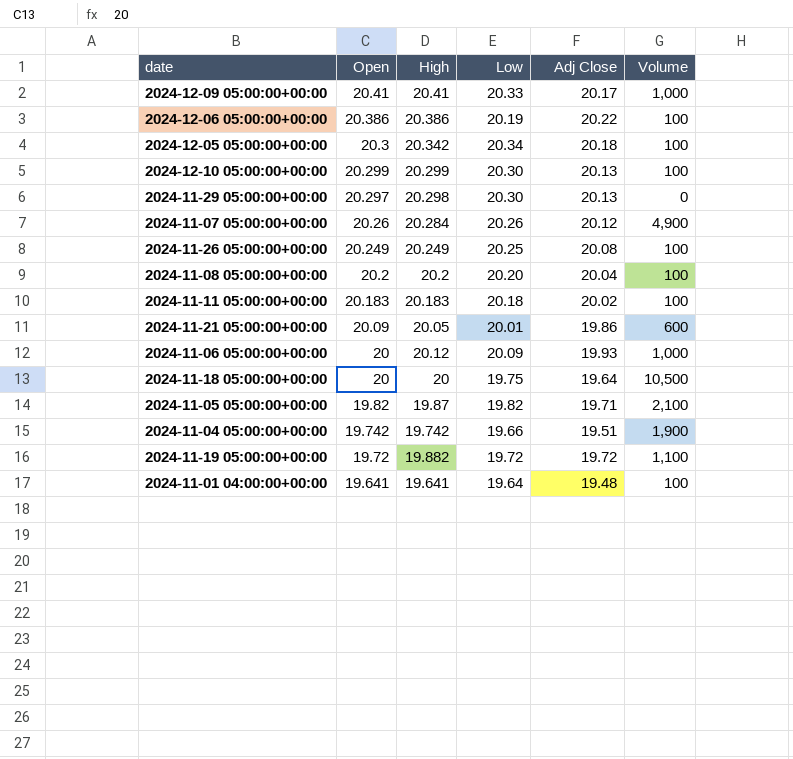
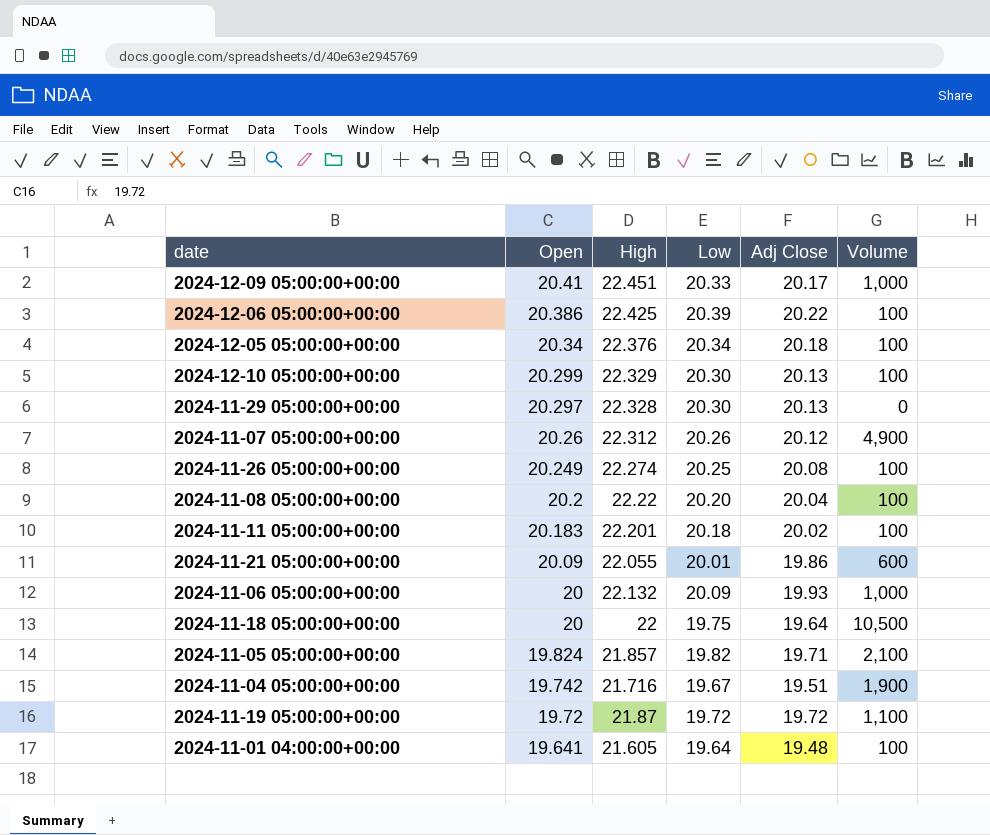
2024-12-09 05:00:00+00:00 | High: 20.41 -> 22.451
2024-12-06 05:00:00+00:00 | High: 20.386 -> 22.425
2024-12-06 05:00:00+00:00 | Low: 20.19 -> 20.39
2024-12-05 05:00:00+00:00 | Open: 20.3 -> 20.34
2024-12-05 05:00:00+00:00 | High: 20.342 -> 22.376
2024-12-10 05:00:00+00:00 | High: 20.299 -> 22.329
2024-11-29 05:00:00+00:00 | High: 20.298 -> 22.328
2024-11-07 05:00:00+00:00 | High: 20.284 -> 22.312
2024-11-26 05:00:00+00:00 | High: 20.249 -> 22.274
2024-11-08 05:00:00+00:00 | High: 20.2 -> 22.22
2024-11-11 05:00:00+00:00 | High: 20.183 -> 22.201
2024-11-21 05:00:00+00:00 | High: 20.05 -> 22.055
2024-11-06 05:00:00+00:00 | High: 20.12 -> 22.132
2024-11-18 05:00:00+00:00 | High: 20 -> 22
2024-11-05 05:00:00+00:00 | Open: 19.82 -> 19.824
2024-11-05 05:00:00+00:00 | High: 19.87 -> 21.857
2024-11-04 05:00:00+00:00 | High: 19.742 -> 21.716
2024-11-04 05:00:00+00:00 | Low: 19.66 -> 19.67
2024-11-19 05:00:00+00:00 | High: 19.882 -> 21.87
2024-11-01 04:00:00+00:00 | High: 19.641 -> 21.605

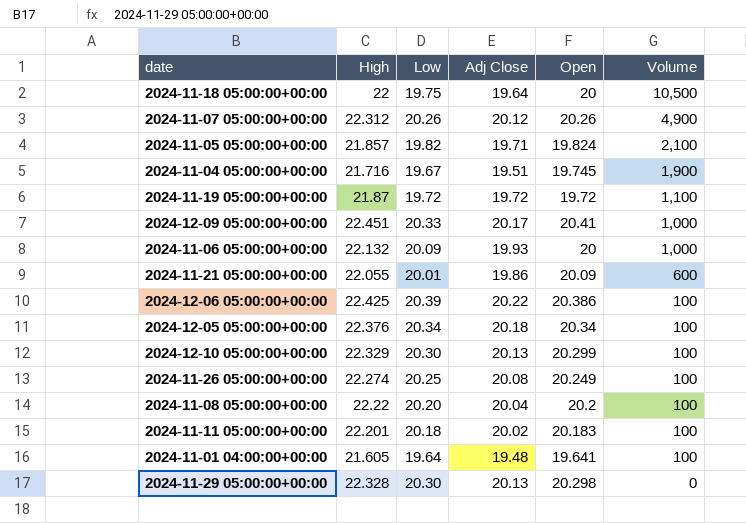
row order: Open descending -> Volume descending
column Open | position: 2 -> 5
2024-11-04 05:00:00+00:00 | Open: 19.742 -> 19.745
2024-11-29 05:00:00+00:00 | Open: 20.297 -> 20.298

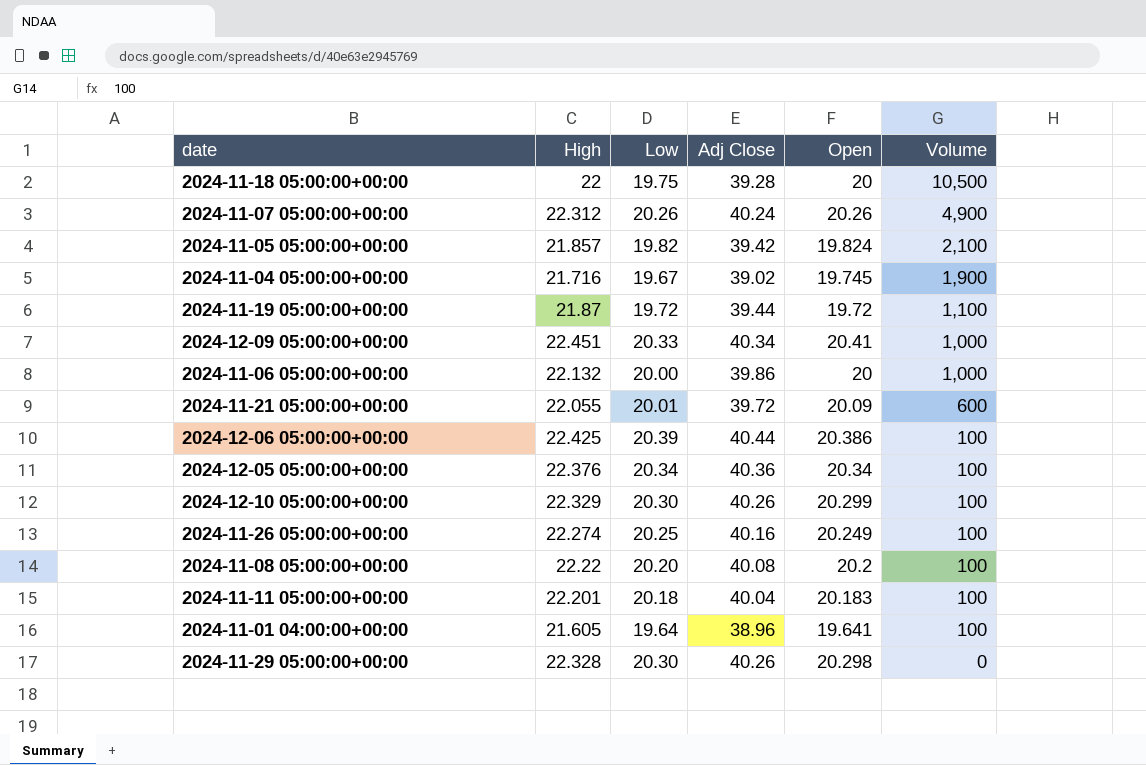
2024-11-18 05:00:00+00:00 | Adj Close: 19.64 -> 39.28
2024-11-07 05:00:00+00:00 | Adj Close: 20.12 -> 40.24
2024-11-05 05:00:00+00:00 | Adj Close: 19.71 -> 39.42
2024-11-04 05:00:00+00:00 | Adj Close: 19.51 -> 39.02
2024-11-19 05:00:00+00:00 | Adj Close: 19.72 -> 39.44
2024-12-09 05:00:00+00:00 | Adj Close: 20.17 -> 40.34
2024-11-06 05:00:00+00:00 | Low: 20.09 -> 20.00
2024-11-06 05:00:00+00:00 | Adj Close: 19.93 -> 39.86
2024-11-21 05:00:00+00:00 | Adj Close: 19.86 -> 39.72
2024-12-06 05:00:00+00:00 | Adj Close: 20.22 -> 40.44
2024-12-05 05:00:00+00:00 | Adj Close: 20.18 -> 40.36
2024-12-10 05:00:00+00:00 | Adj Close: 20.13 -> 40.26
2024-11-26 05:00:00+00:00 | Adj Close: 20.08 -> 40.16
2024-11-08 05:00:00+00:00 | Adj Close: 20.04 -> 40.08
2024-11-11 05:00:00+00:00 | Adj Close: 20.02 -> 40.04
2024-11-01 04:00:00+00:00 | Adj Close: 19.48 -> 38.96
2024-11-29 05:00:00+00:00 | Adj Close: 20.13 -> 40.26

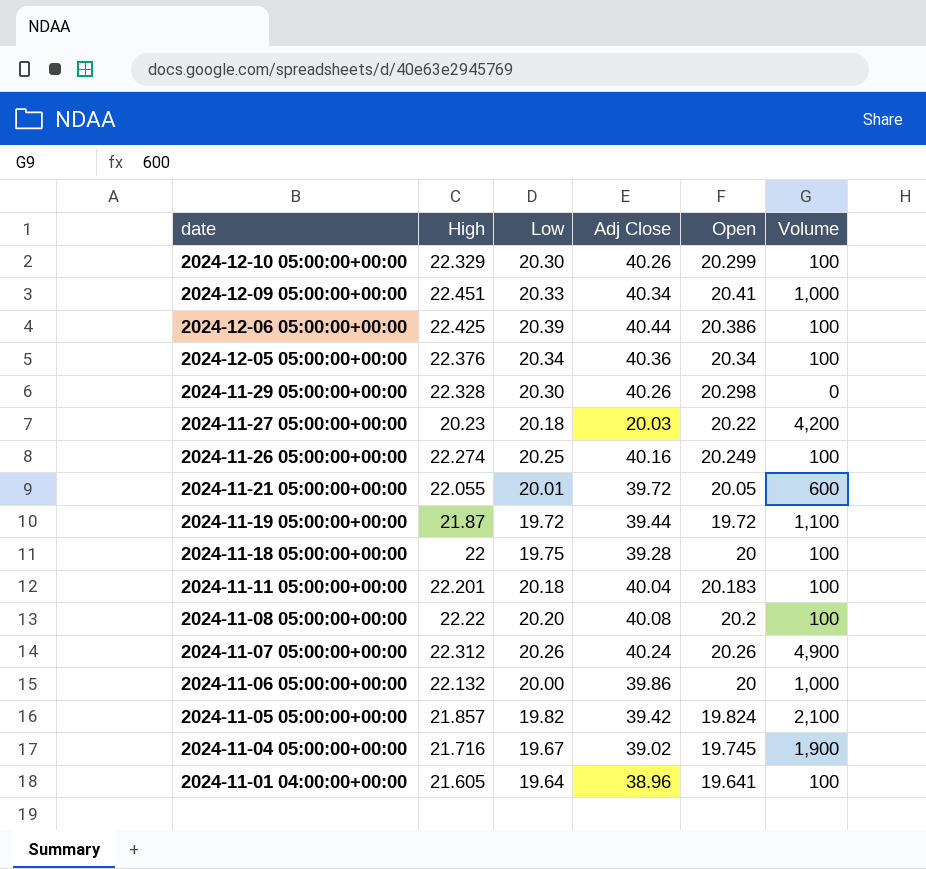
row order: Volume descending -> date descending
row 2024-11-27 05:00:00+00:00: none -> 20.23 | 20.18 | 20.03 | 20.22 | 4,200
2024-11-21 05:00:00+00:00 | Open: 20.09 -> 20.05
2024-11-18 05:00:00+00:00 | Volume: 10,500 -> 100

